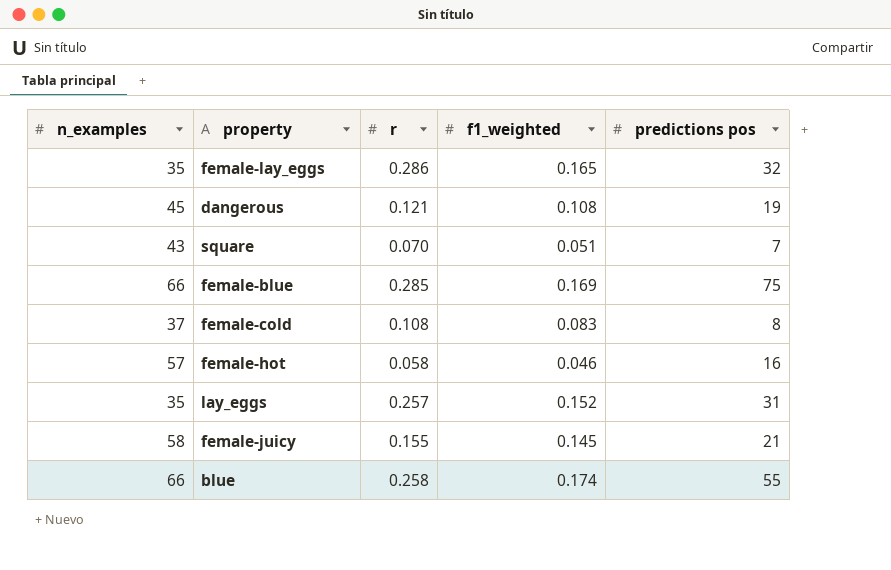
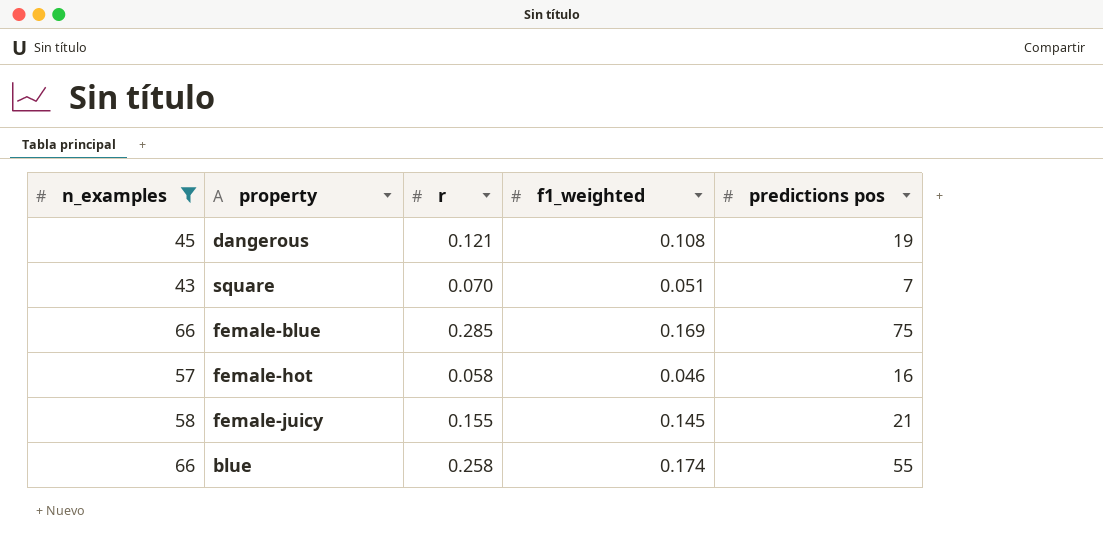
filter: none -> n_examples >= 43

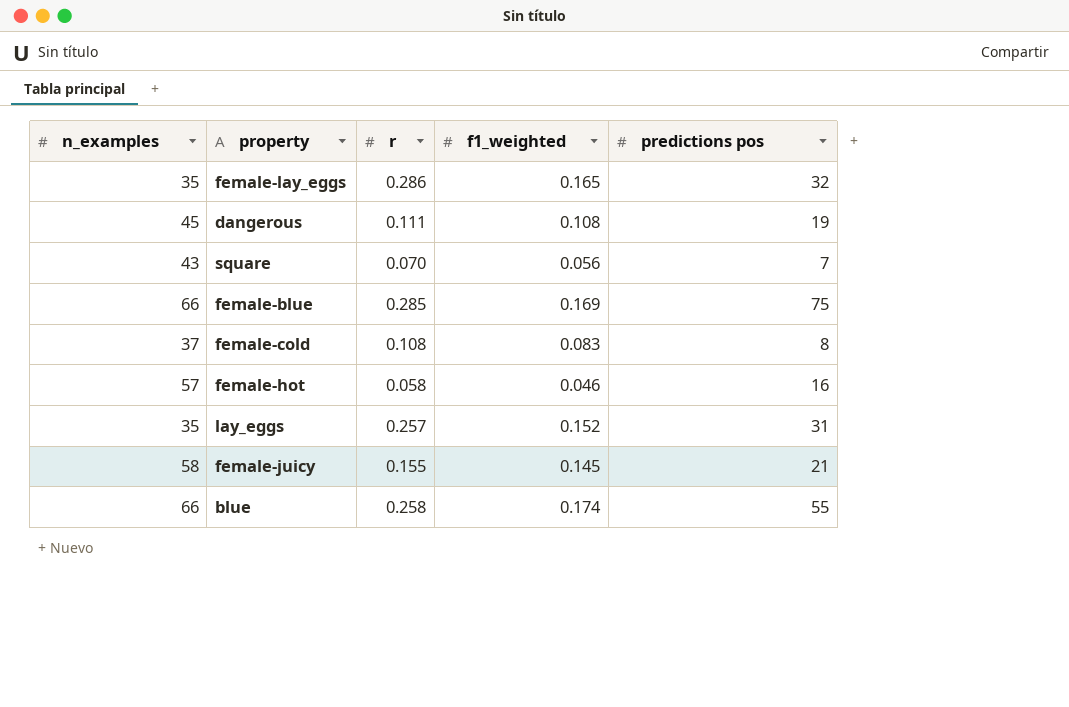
filter: n_examples >= 43 -> none
dangerous | r: 0.121 -> 0.111
square | f1_weighted: 0.051 -> 0.056

